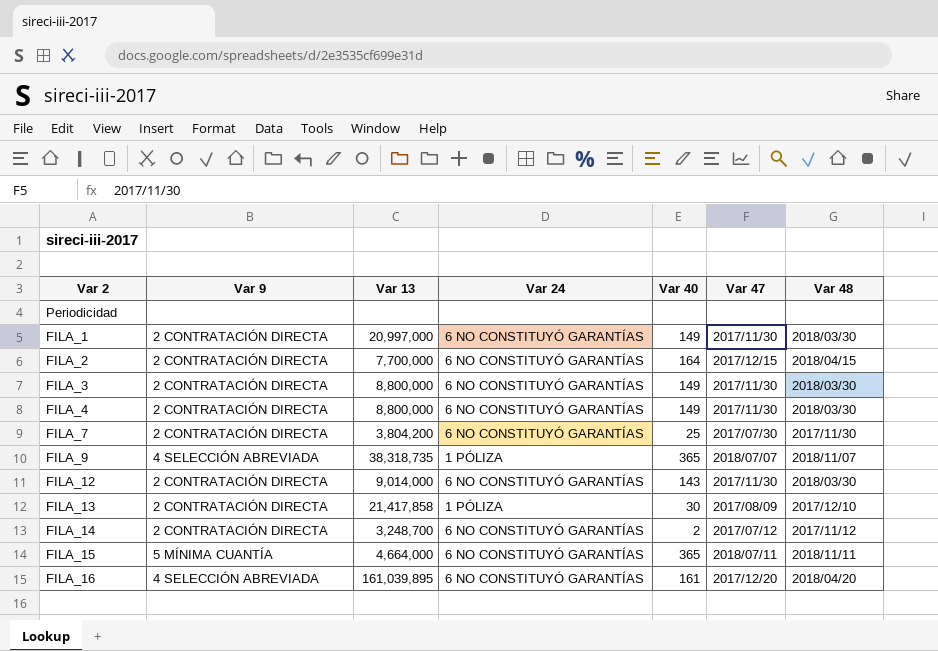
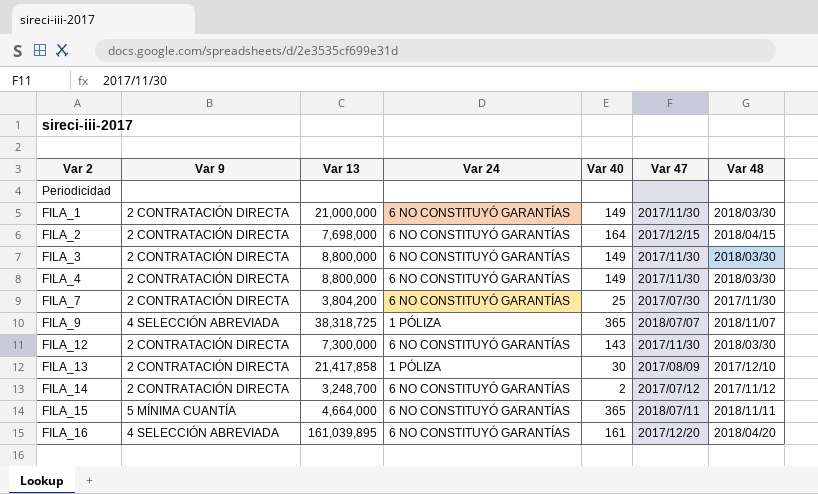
FILA_1 | Var 13: 20,997,000 -> 21,000,000
FILA_2 | Var 13: 7,700,000 -> 7,698,000
FILA_9 | Var 13: 38,318,735 -> 38,318,725
FILA_12 | Var 13: 9,014,000 -> 7,300,000

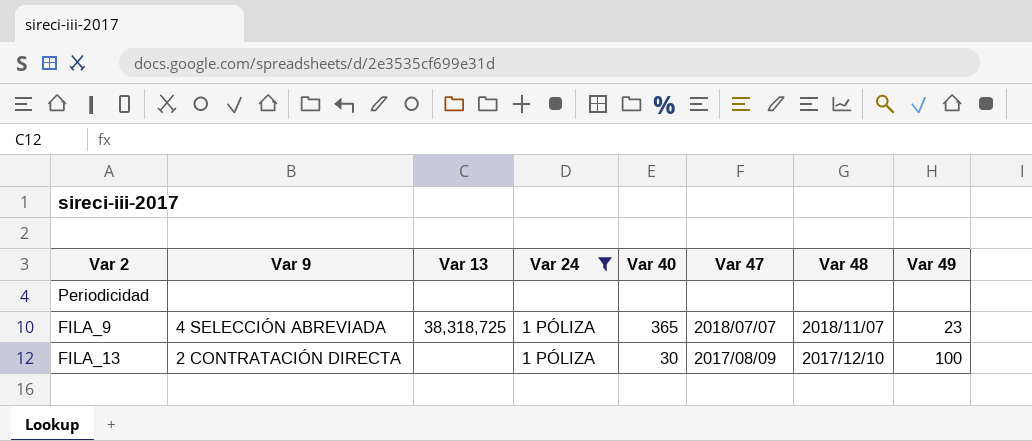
filter: none -> Var 24 != 6 NO CONSTITUYÓ GARANTÍAS
column Var 49 | position: none -> 8
FILA_13 | Var 13: 21,417,858 -> none

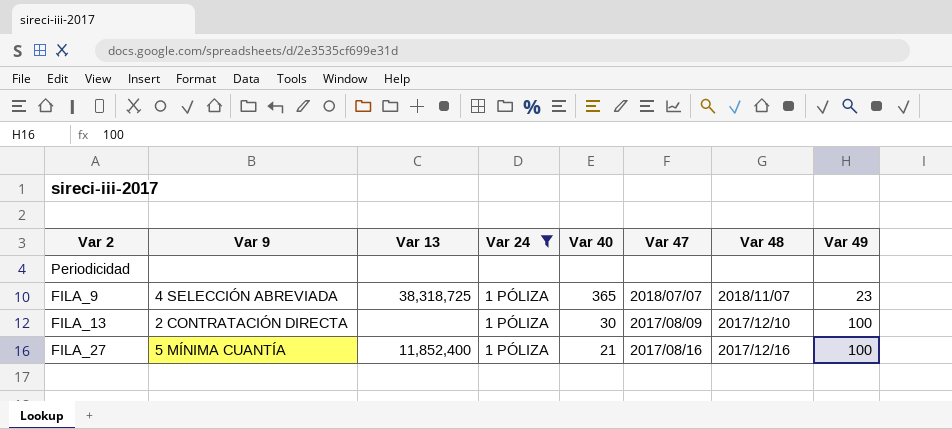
row FILA_27: none -> 5 MÍNIMA CUANTÍA | 11,852,400 | 1 PÓLIZA | 21 | 2017/08/16 | 2017/12/16 | 100

